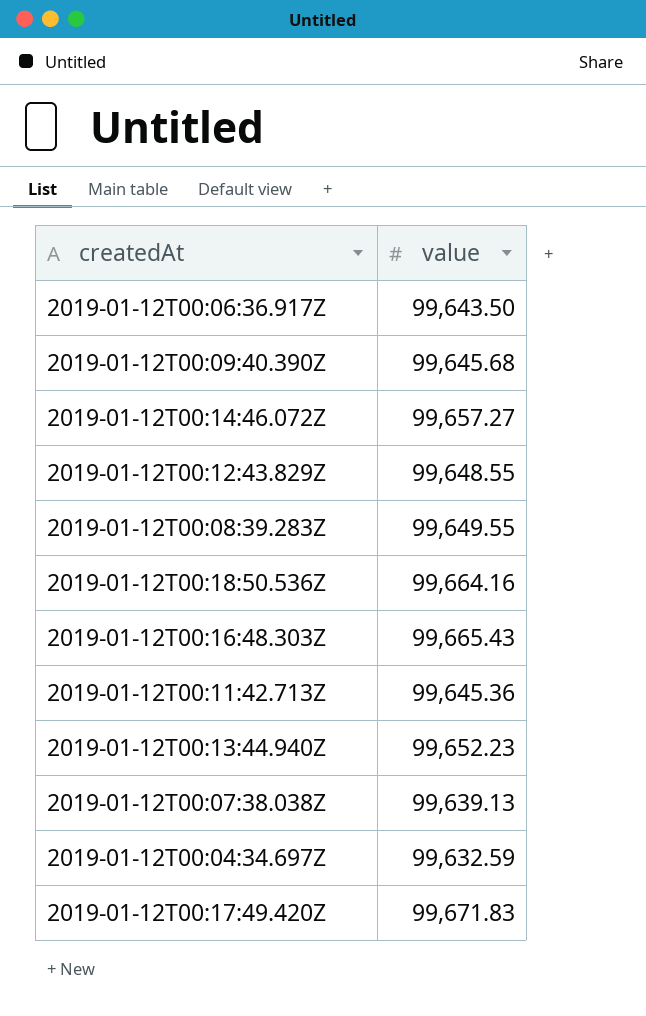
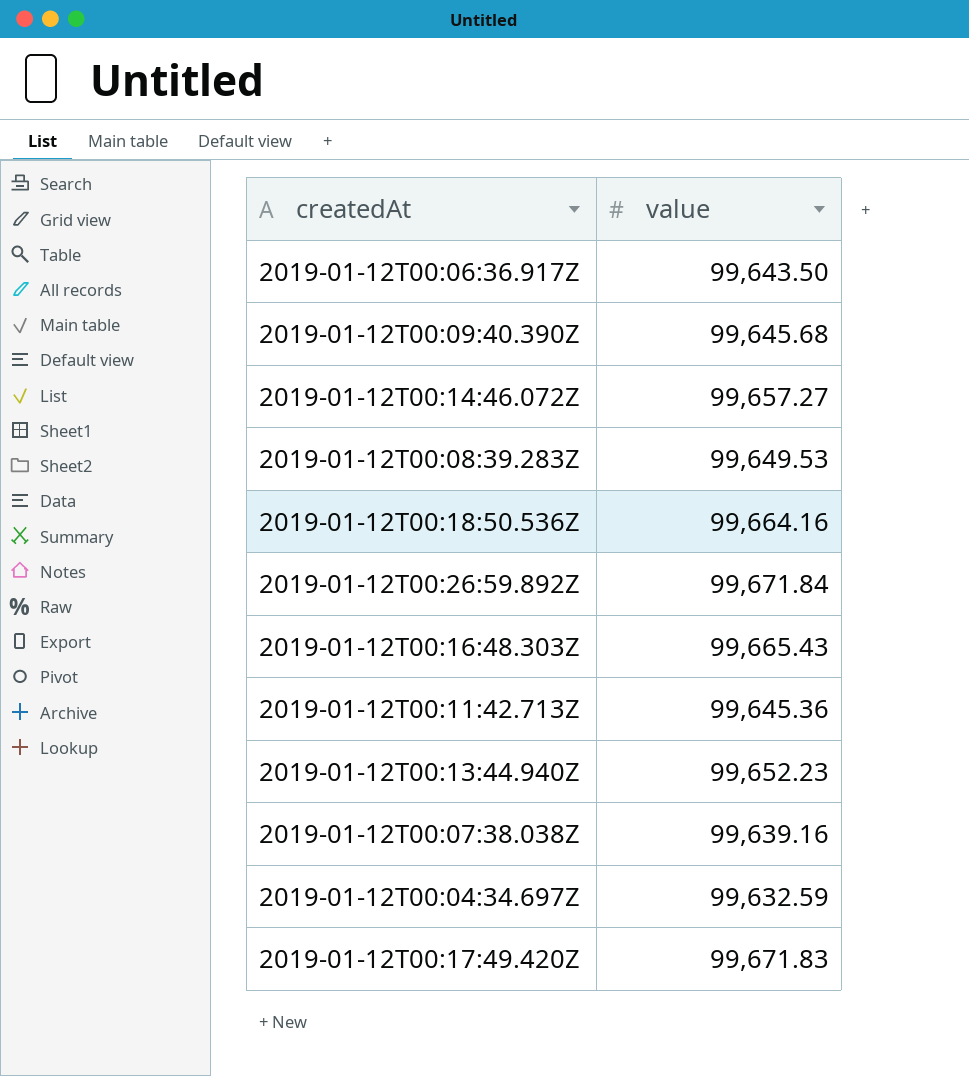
row 2019-01-12T00:12:43.829Z: 99,648.55 -> none
2019-01-12T00:08:39.283Z | value: 99,649.55 -> 99,649.53
row 2019-01-12T00:26:59.892Z: none -> 99,671.84
2019-01-12T00:07:38.038Z | value: 99,639.13 -> 99,639.16

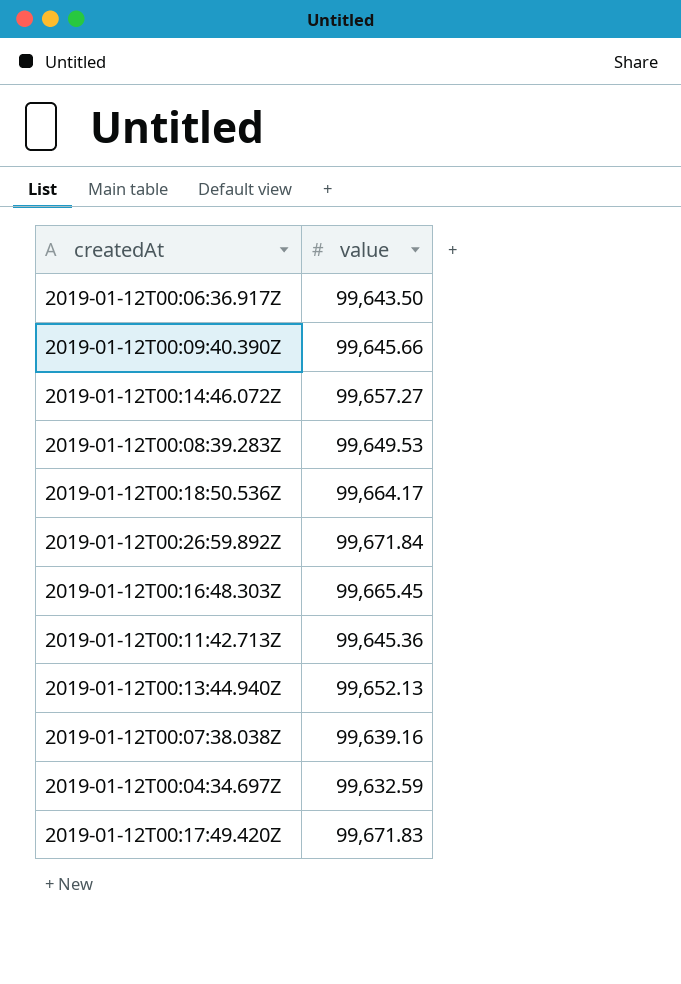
2019-01-12T00:09:40.390Z | value: 99,645.68 -> 99,645.66
2019-01-12T00:18:50.536Z | value: 99,664.16 -> 99,664.17
2019-01-12T00:16:48.303Z | value: 99,665.43 -> 99,665.45
2019-01-12T00:13:44.940Z | value: 99,652.23 -> 99,652.13

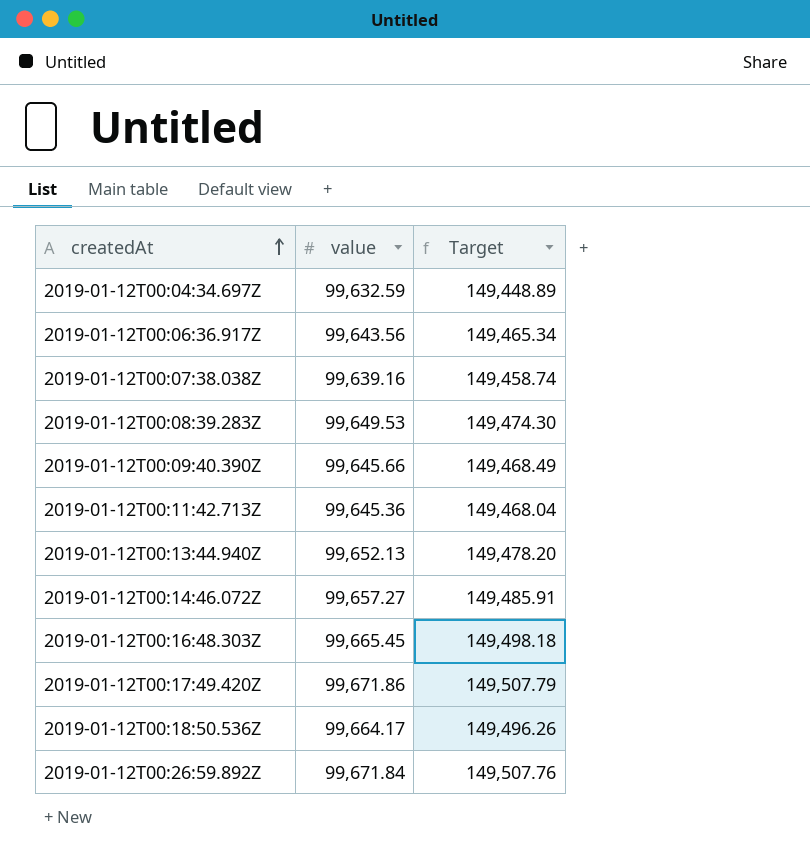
row order: none -> createdAt ascending
column Target | formula: none -> [value] * 1.5
2019-01-12T00:06:36.917Z | value: 99,643.50 -> 99,643.56
2019-01-12T00:17:49.420Z | value: 99,671.83 -> 99,671.86

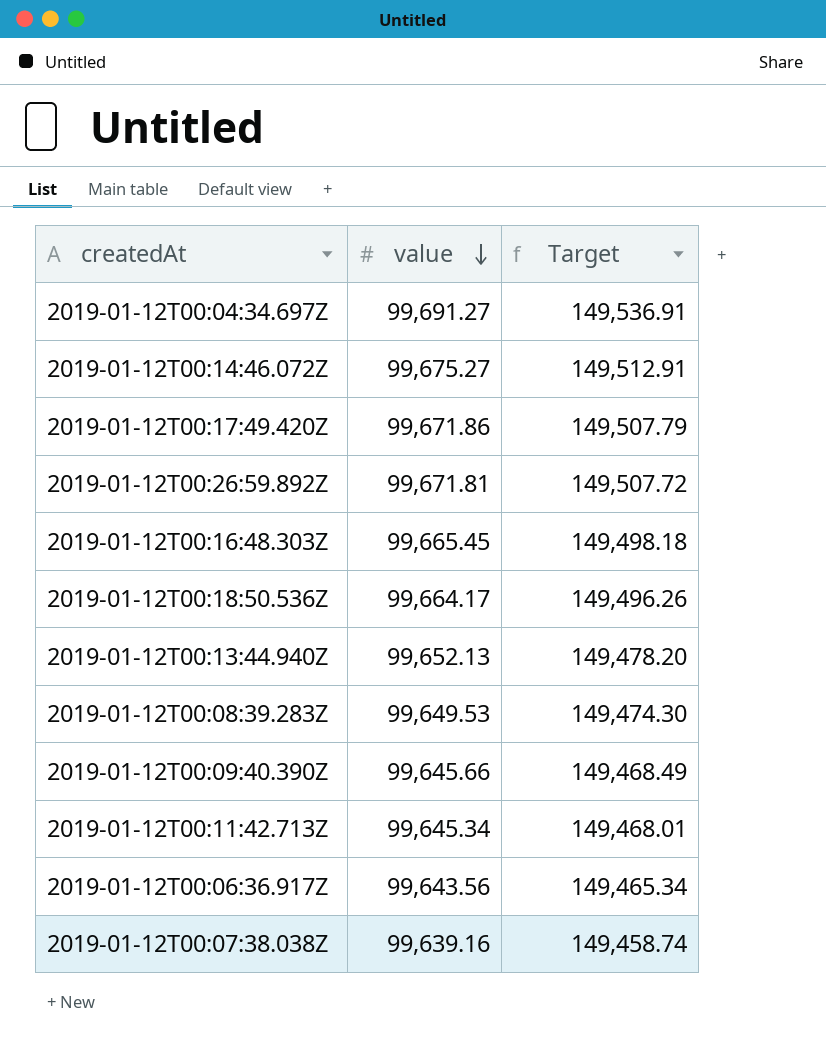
row order: createdAt ascending -> value descending
2019-01-12T00:04:34.697Z | value: 99,632.59 -> 99,691.27
2019-01-12T00:04:34.697Z | Target: 149,448.89 -> 149,536.91
2019-01-12T00:14:46.072Z | value: 99,657.27 -> 99,675.27
2019-01-12T00:14:46.072Z | Target: 149,485.91 -> 149,512.91
2019-01-12T00:26:59.892Z | value: 99,671.84 -> 99,671.81
2019-01-12T00:26:59.892Z | Target: 149,507.76 -> 149,507.72
2019-01-12T00:11:42.713Z | value: 99,645.36 -> 99,645.34
2019-01-12T00:11:42.713Z | Target: 149,468.04 -> 149,468.01

